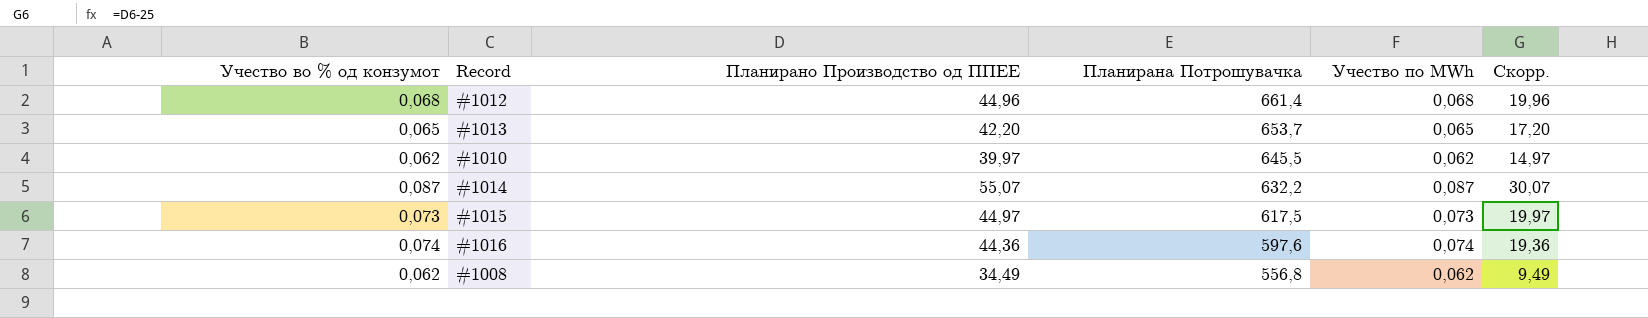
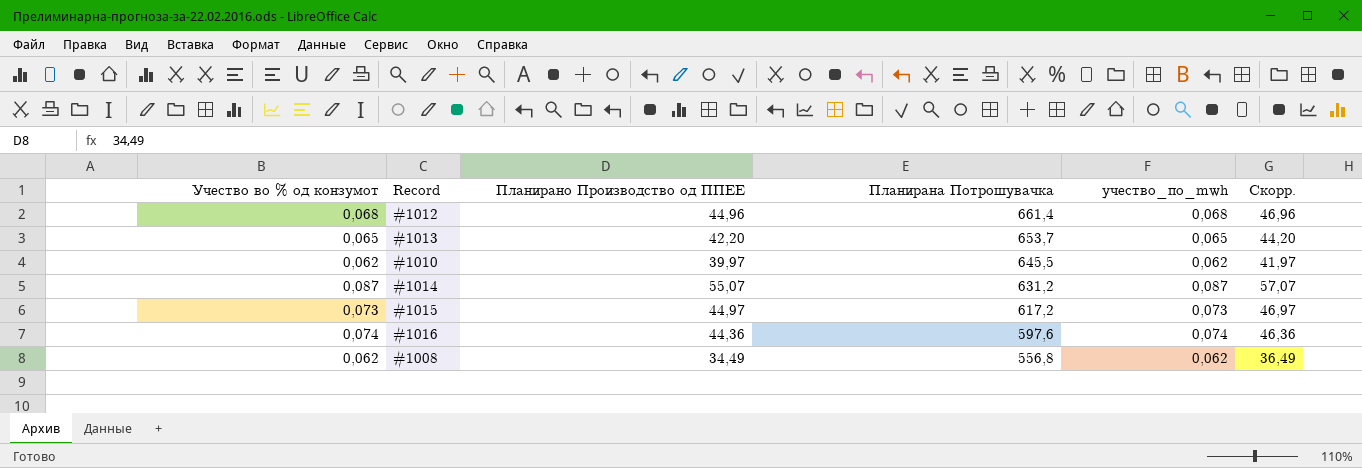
column name: Учество по MWh -> учество_по_mwh
column Скорр. | formula: [Планирано Производство од ППЕЕ] - 25 -> [Планирано Производство од ППЕЕ] + 2
#1014 | Планирана Потрошувачка: 632,2 -> 631,2
#1015 | Планирана Потрошувачка: 617,5 -> 617,2

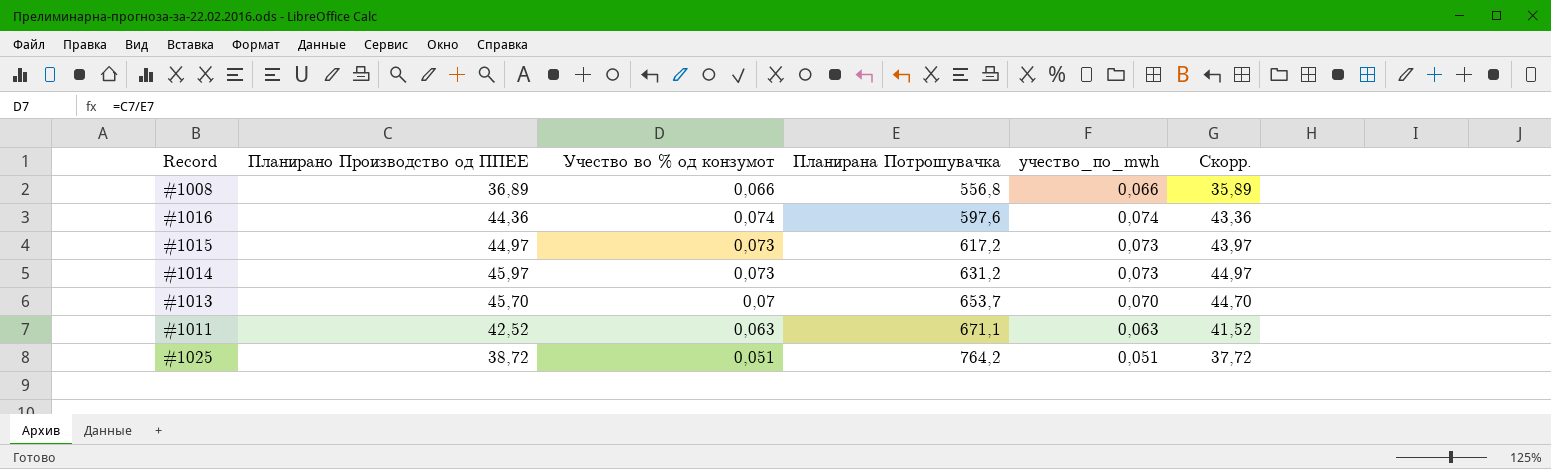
row order: Планирана Потрошувачка descending -> Планирана Потрошувачка ascending
column Учество во % од конзумот | position: 1 -> 3
column Скорр. | formula: [Планирано Производство од ППЕЕ] + 2 -> [Планирано Производство од ППЕЕ] - 1
row #1012: 0,068 | 44,96 | 661,4 | 0,068 | 46,96 -> none
row #1010: 0,062 | 39,97 | 645,5 | 0,062 | 41,97 -> none
#1008 | Планирано Производство од ППЕЕ: 34,49 -> 36,89
#1008 | Учество во % од конзумот: 0,062 -> 0,066
#1008 | учество_по_mwh: 0,062 -> 0,066
#1014 | Планирано Производство од ППЕЕ: 55,07 -> 45,97
#1014 | Учество во % од конзумот: 0,087 -> 0,073
#1014 | учество_по_mwh: 0,087 -> 0,073
#1013 | Планирано Производство од ППЕЕ: 42,20 -> 45,70
#1013 | Учество во % од конзумот: 0,065 -> 0,07
#1013 | учество_по_mwh: 0,065 -> 0,070
row #1011: none -> 42,52 | 0,063 | 671,1 | 0,063 | 41,52
row #1025: none -> 38,72 | 0,051 | 764,2 | 0,051 | 37,72

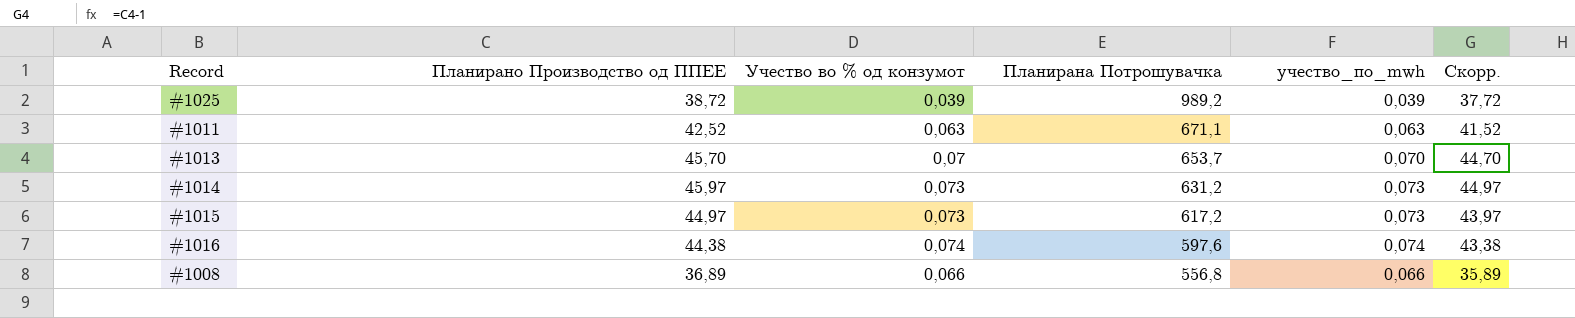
row order: Планирана Потрошувачка ascending -> Планирана Потрошувачка descending
#1025 | Учество во % од конзумот: 0,051 -> 0,039
#1025 | Планирана Потрошувачка: 764,2 -> 989,2
#1025 | учество_по_mwh: 0,051 -> 0,039
#1016 | Планирано Производство од ППЕЕ: 44,36 -> 44,38
#1016 | Скорр.: 43,36 -> 43,38

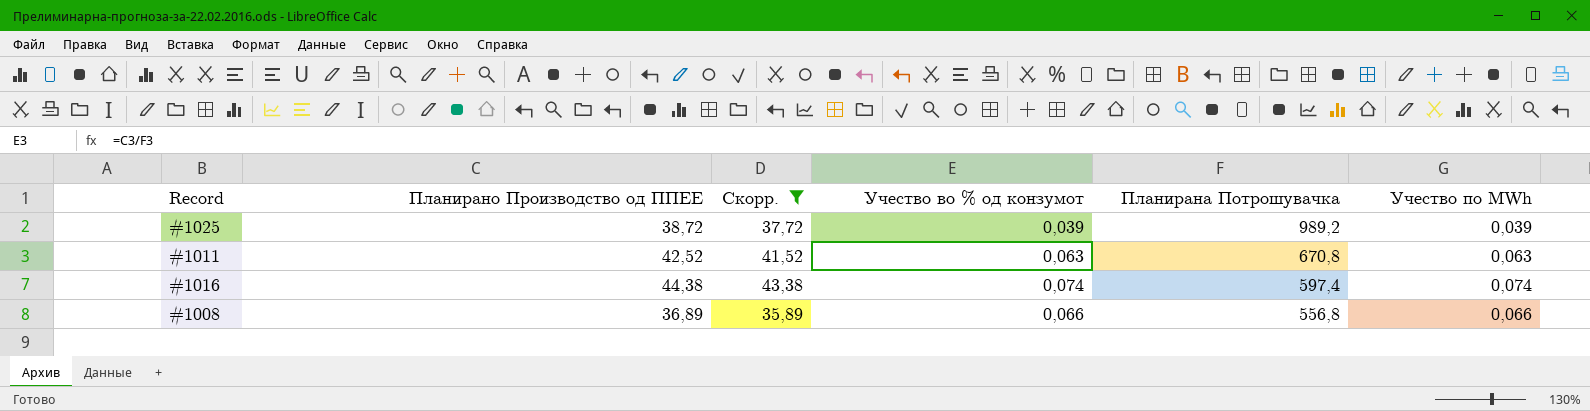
filter: none -> Скорр. <= 43,38
column Скорр. | position: 6 -> 3
column name: учество_по_mwh -> Учество по MWh
#1011 | Планирана Потрошувачка: 671,1 -> 670,8
#1016 | Планирана Потрошувачка: 597,6 -> 597,4

